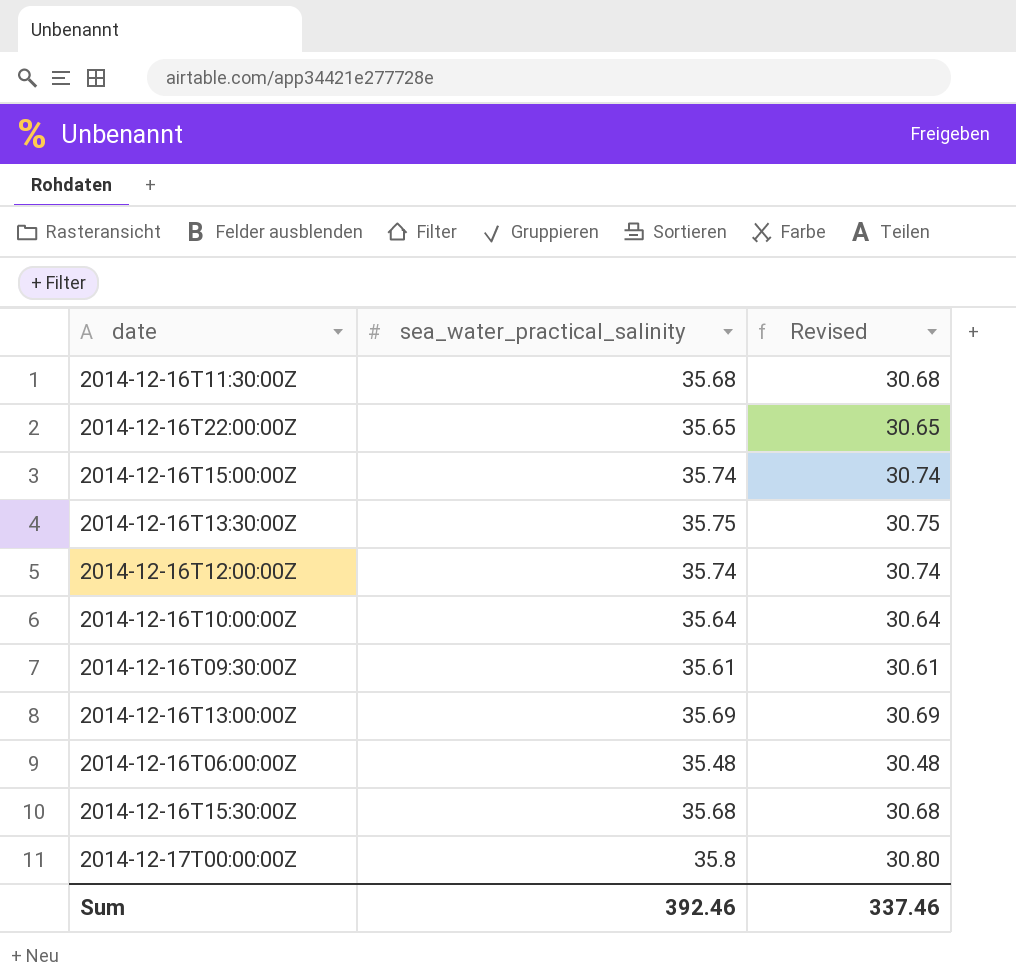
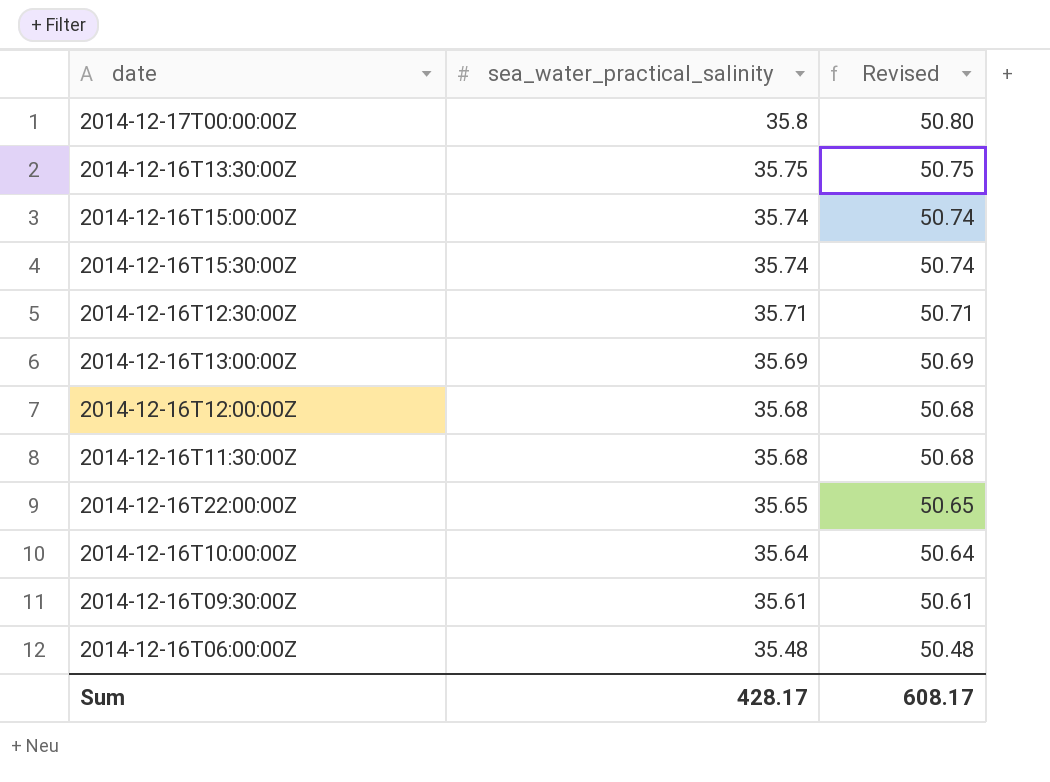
row order: none -> sea_water_practical_salinity descending
column Revised | formula: [sea_water_practical_salinity] - 5 -> [sea_water_practical_salinity] + 15
2014-12-16T15:30:00Z | sea_water_practical_salinity: 35.68 -> 35.74
row 2014-12-16T12:30:00Z: none -> 35.71 | 50.71
2014-12-16T12:00:00Z | sea_water_practical_salinity: 35.74 -> 35.68
Sum | sea_water_practical_salinity: 392.46 -> 428.17
Sum | Revised: 337.46 -> 608.17

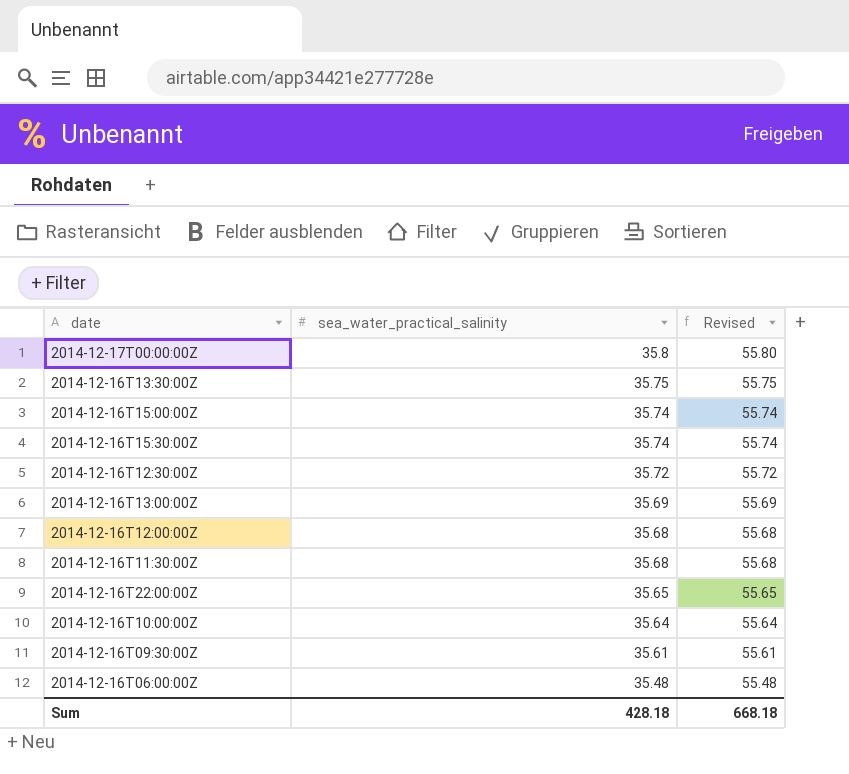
column Revised | formula: [sea_water_practical_salinity] + 15 -> [sea_water_practical_salinity] + 20
2014-12-16T12:30:00Z | sea_water_practical_salinity: 35.71 -> 35.72
Sum | sea_water_practical_salinity: 428.17 -> 428.18
Sum | Revised: 608.17 -> 668.18

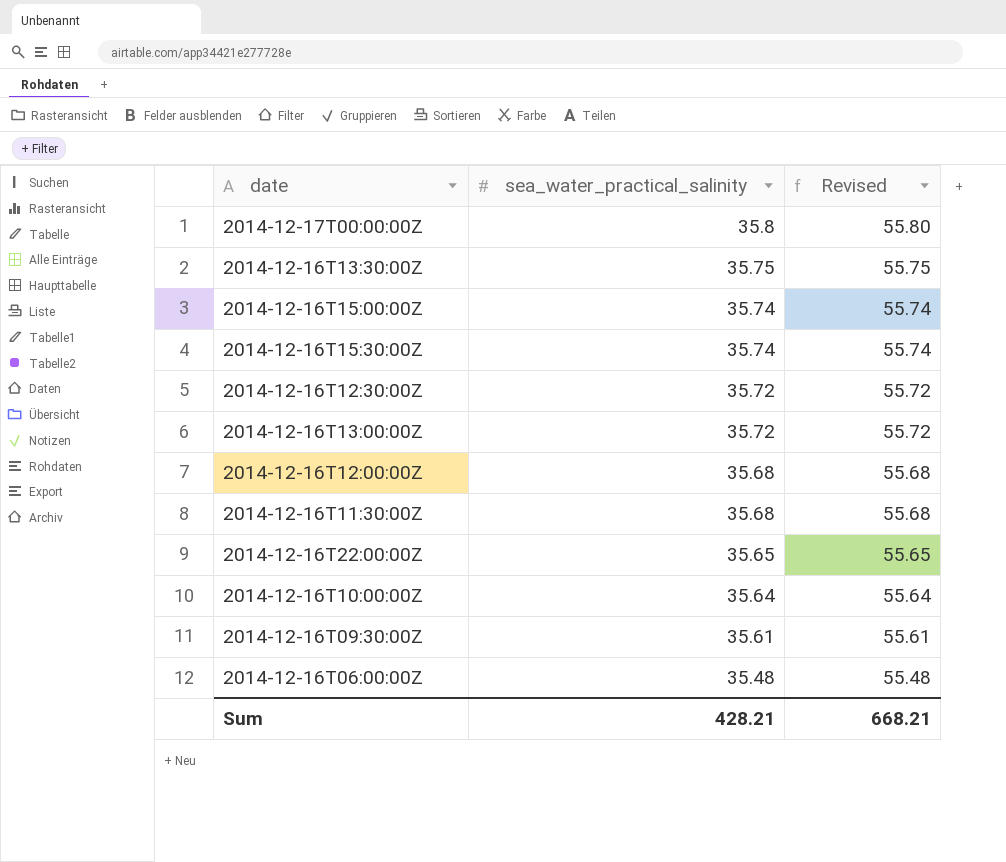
2014-12-16T13:00:00Z | sea_water_practical_salinity: 35.69 -> 35.72
2014-12-16T13:00:00Z | Revised: 55.69 -> 55.72
Sum | sea_water_practical_salinity: 428.18 -> 428.21
Sum | Revised: 668.18 -> 668.21

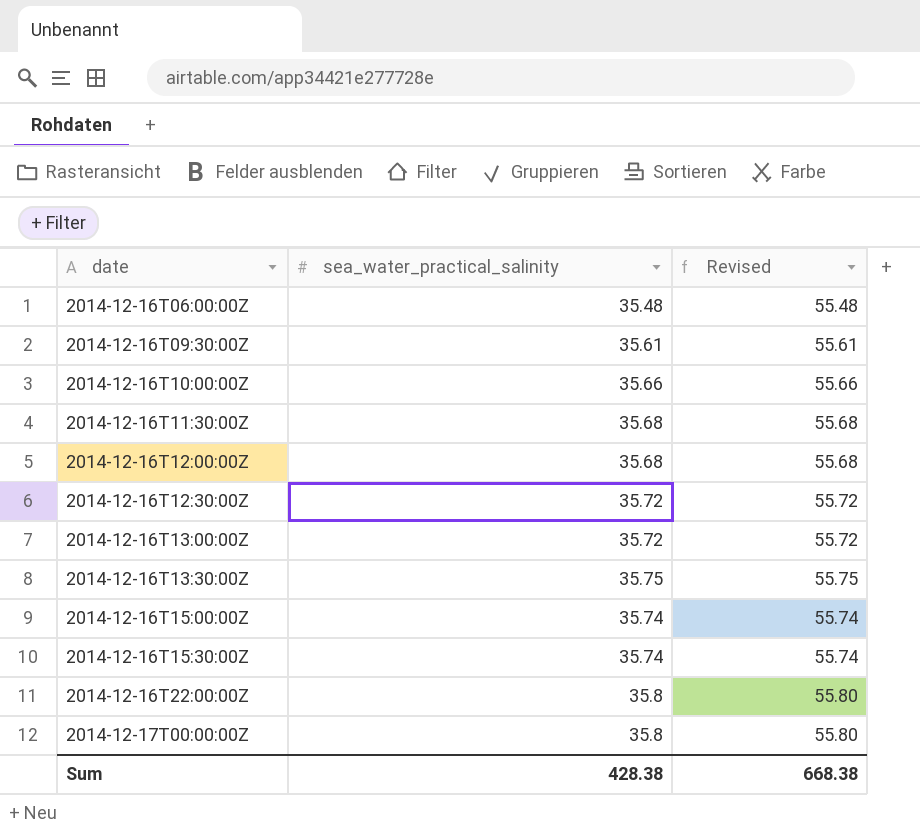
row order: sea_water_practical_salinity descending -> date ascending
2014-12-16T10:00:00Z | sea_water_practical_salinity: 35.64 -> 35.66
2014-12-16T10:00:00Z | Revised: 55.64 -> 55.66
2014-12-16T22:00:00Z | sea_water_practical_salinity: 35.65 -> 35.8
2014-12-16T22:00:00Z | Revised: 55.65 -> 55.80
Sum | sea_water_practical_salinity: 428.21 -> 428.38
Sum | Revised: 668.21 -> 668.38

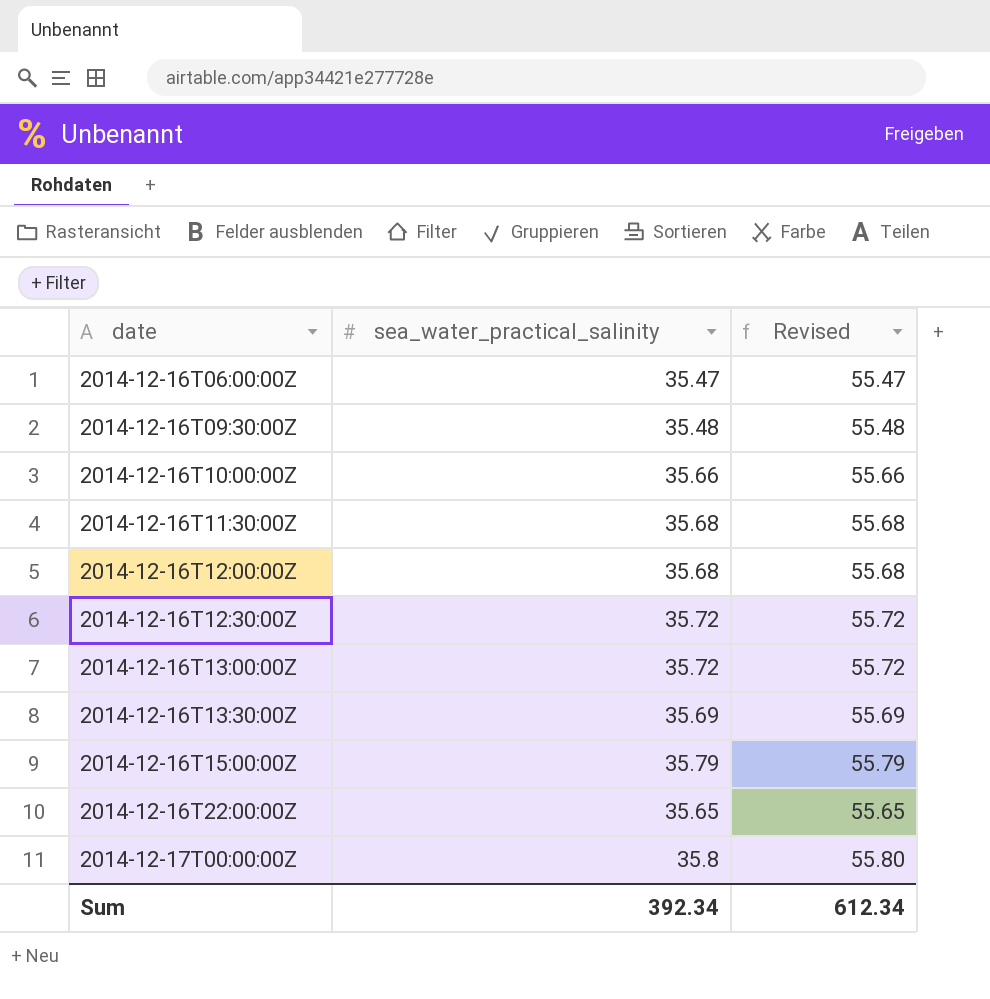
row 2014-12-16T15:30:00Z: 35.74 | 55.74 -> none
2014-12-16T06:00:00Z | sea_water_practical_salinity: 35.48 -> 35.47
2014-12-16T06:00:00Z | Revised: 55.48 -> 55.47
2014-12-16T09:30:00Z | sea_water_practical_salinity: 35.61 -> 35.48
2014-12-16T09:30:00Z | Revised: 55.61 -> 55.48
2014-12-16T13:30:00Z | sea_water_practical_salinity: 35.75 -> 35.69
2014-12-16T13:30:00Z | Revised: 55.75 -> 55.69
2014-12-16T15:00:00Z | sea_water_practical_salinity: 35.74 -> 35.79
2014-12-16T15:00:00Z | Revised: 55.74 -> 55.79
2014-12-16T22:00:00Z | sea_water_practical_salinity: 35.8 -> 35.65
2014-12-16T22:00:00Z | Revised: 55.80 -> 55.65
Sum | sea_water_practical_salinity: 428.38 -> 392.34
Sum | Revised: 668.38 -> 612.34

